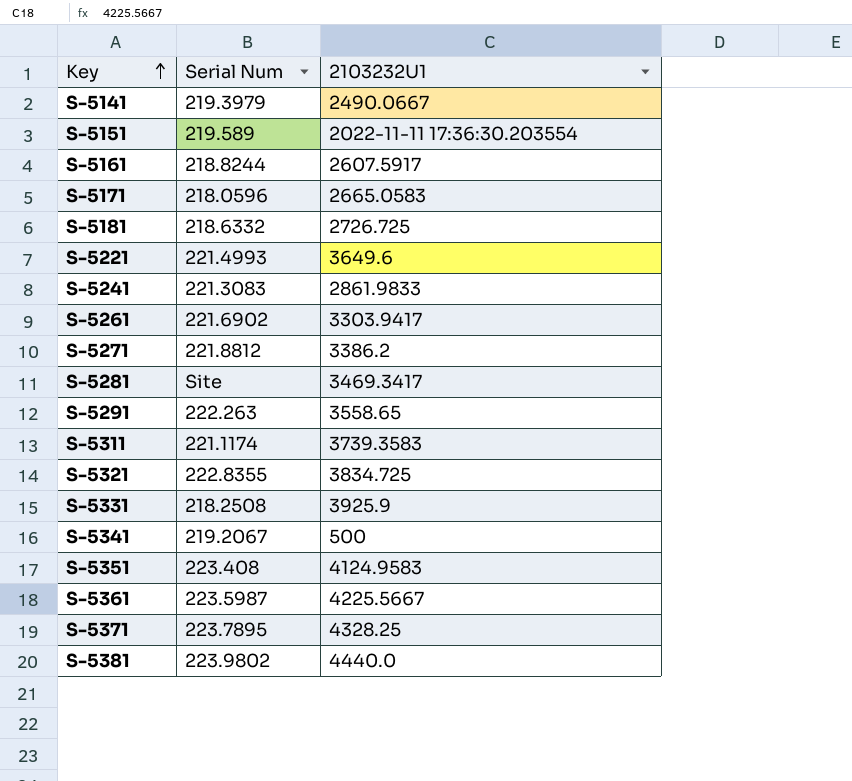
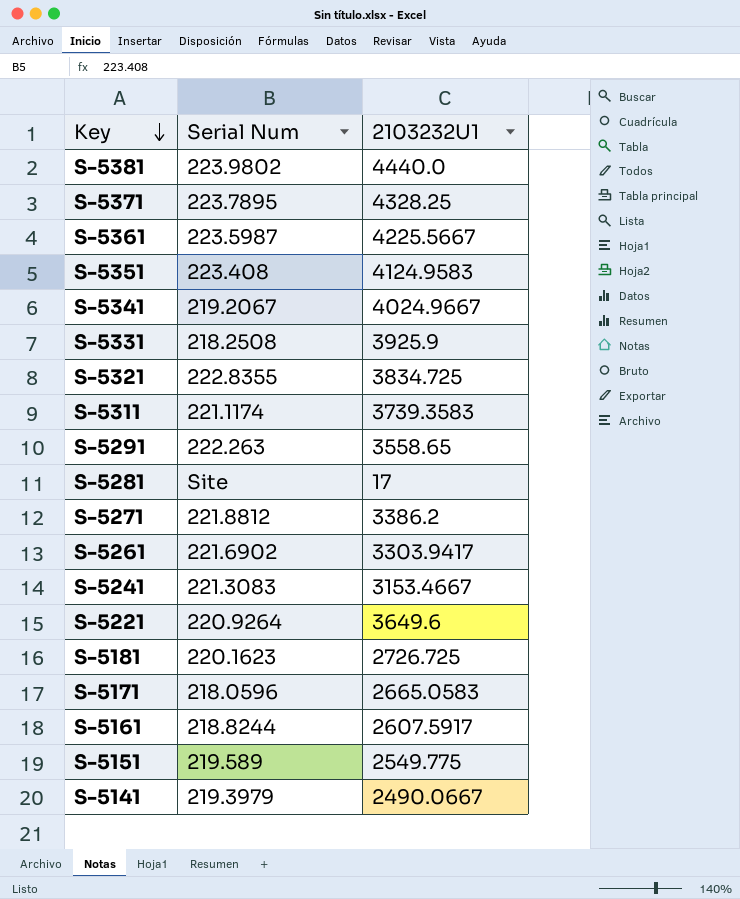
row order: Key ascending -> Key descending
S-5341 | 2103232U1: 500 -> 4024.9667
S-5281 | 2103232U1: 3469.3417 -> 17
S-5241 | 2103232U1: 2861.9833 -> 3153.4667
S-5221 | Serial Num: 221.4993 -> 220.9264
S-5181 | Serial Num: 218.6332 -> 220.1623
S-5151 | 2103232U1: 2022-11-11 17:36:30.203554 -> 2549.775

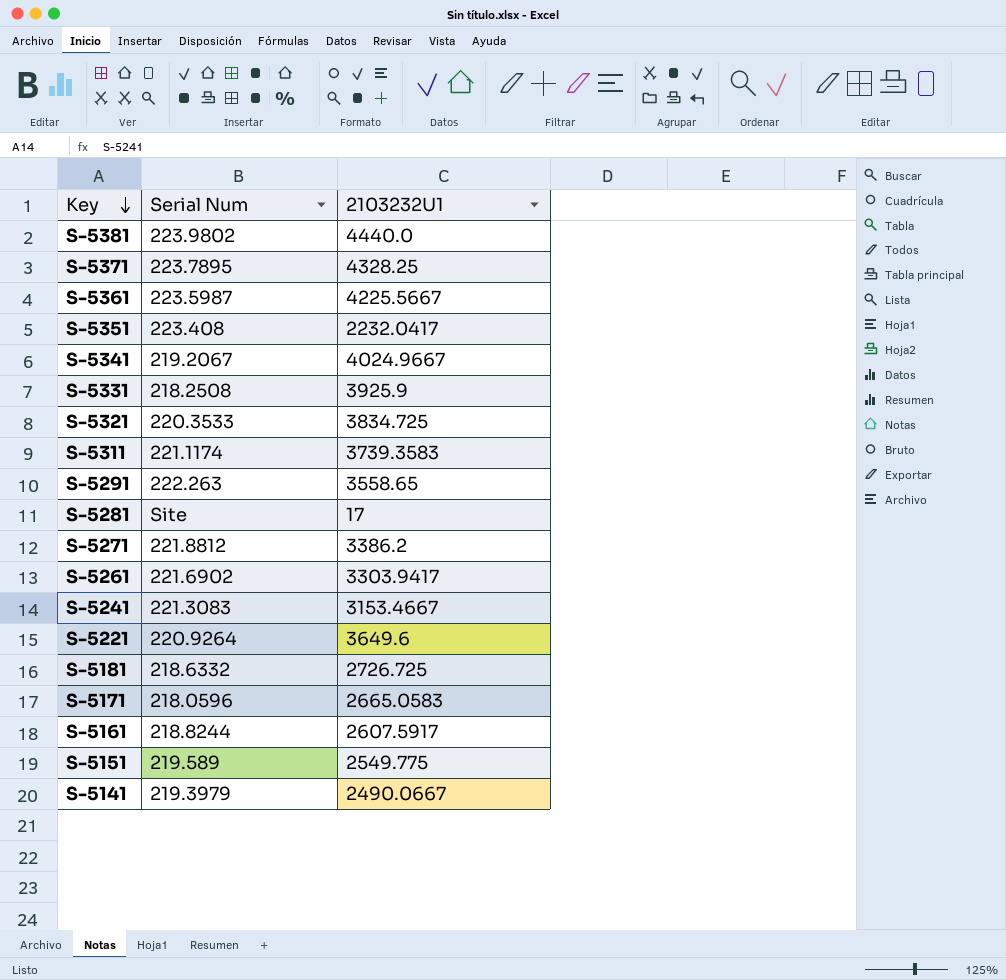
S-5351 | 2103232U1: 4124.9583 -> 2232.0417
S-5321 | Serial Num: 222.8355 -> 220.3533
S-5181 | Serial Num: 220.1623 -> 218.6332

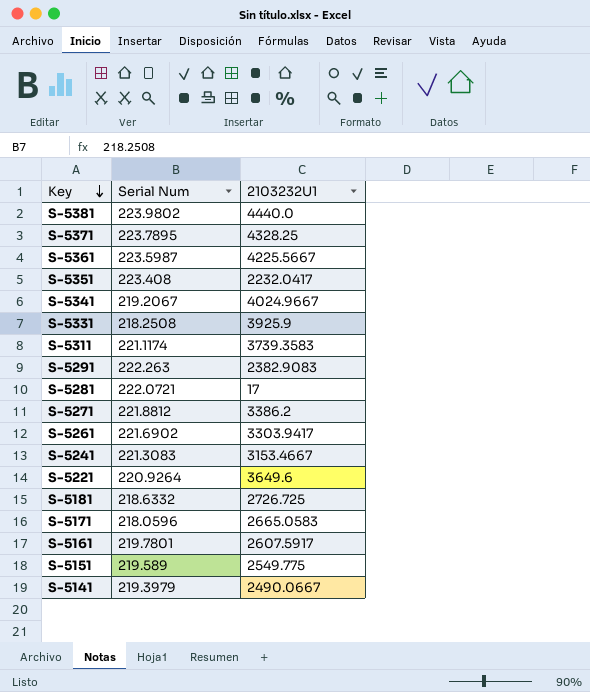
row S-5321: 220.3533 | 3834.725 -> none
S-5291 | 2103232U1: 3558.65 -> 2382.9083
S-5281 | Serial Num: Site -> 222.0721
S-5161 | Serial Num: 218.8244 -> 219.7801

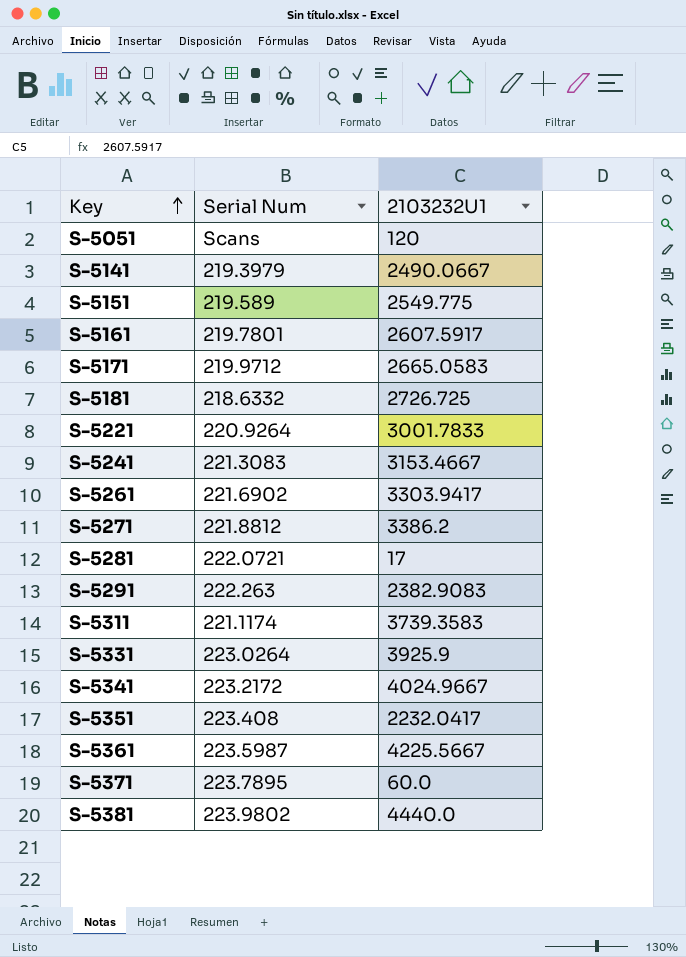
row order: Key descending -> Key ascending
row S-5051: none -> Scans | 120
S-5171 | Serial Num: 218.0596 -> 219.9712
S-5221 | 2103232U1: 3649.6 -> 3001.7833
S-5331 | Serial Num: 218.2508 -> 223.0264
S-5341 | Serial Num: 219.2067 -> 223.2172
S-5371 | 2103232U1: 4328.25 -> 60.0

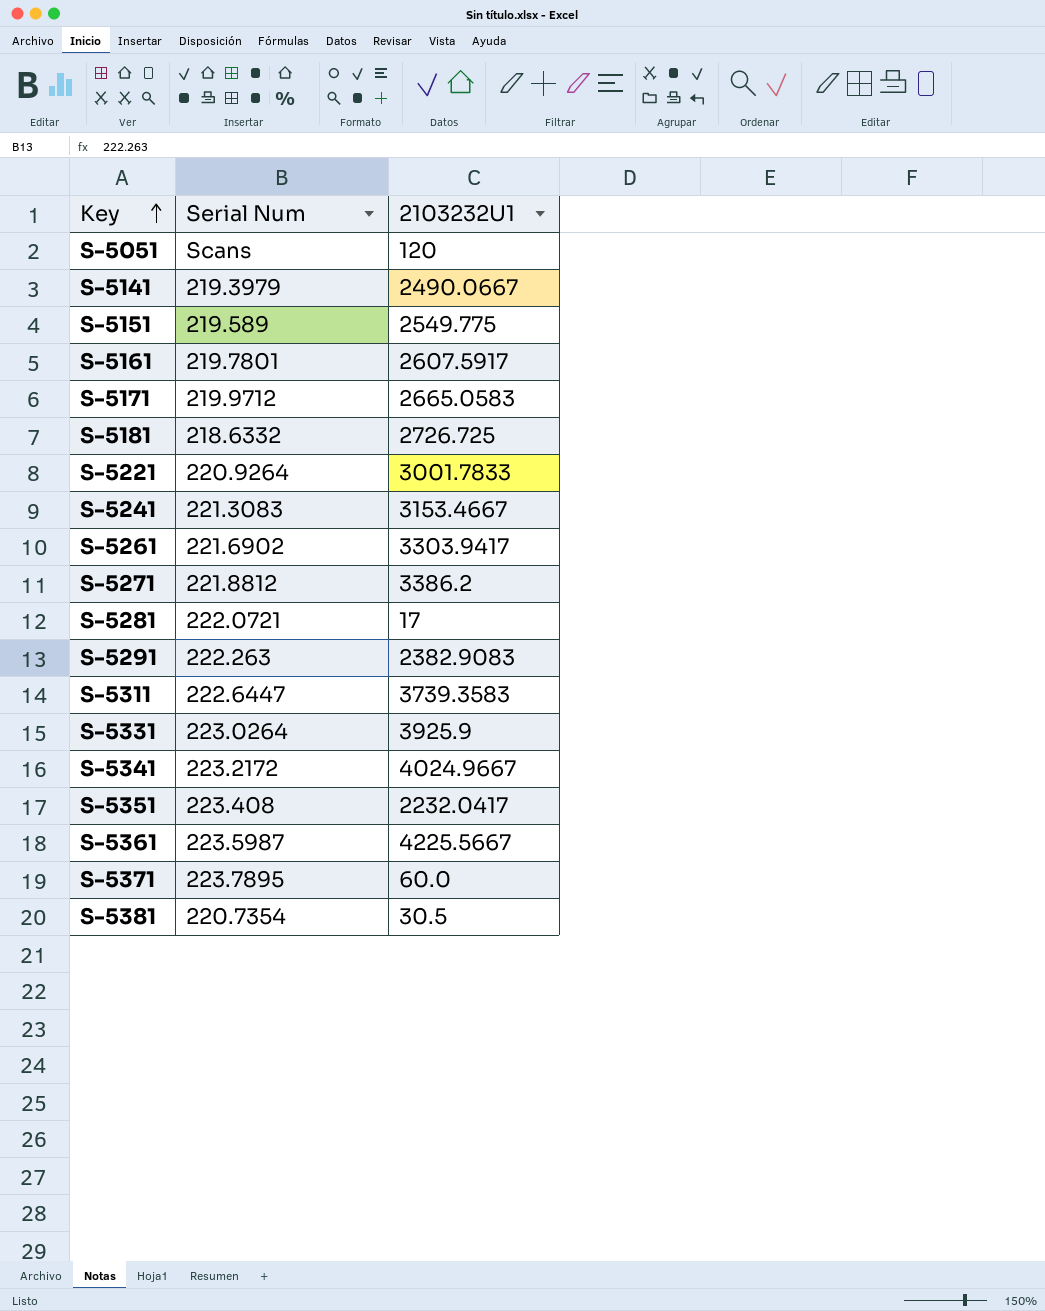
S-5311 | Serial Num: 221.1174 -> 222.6447
S-5381 | Serial Num: 223.9802 -> 220.7354
S-5381 | 2103232U1: 4440.0 -> 30.5

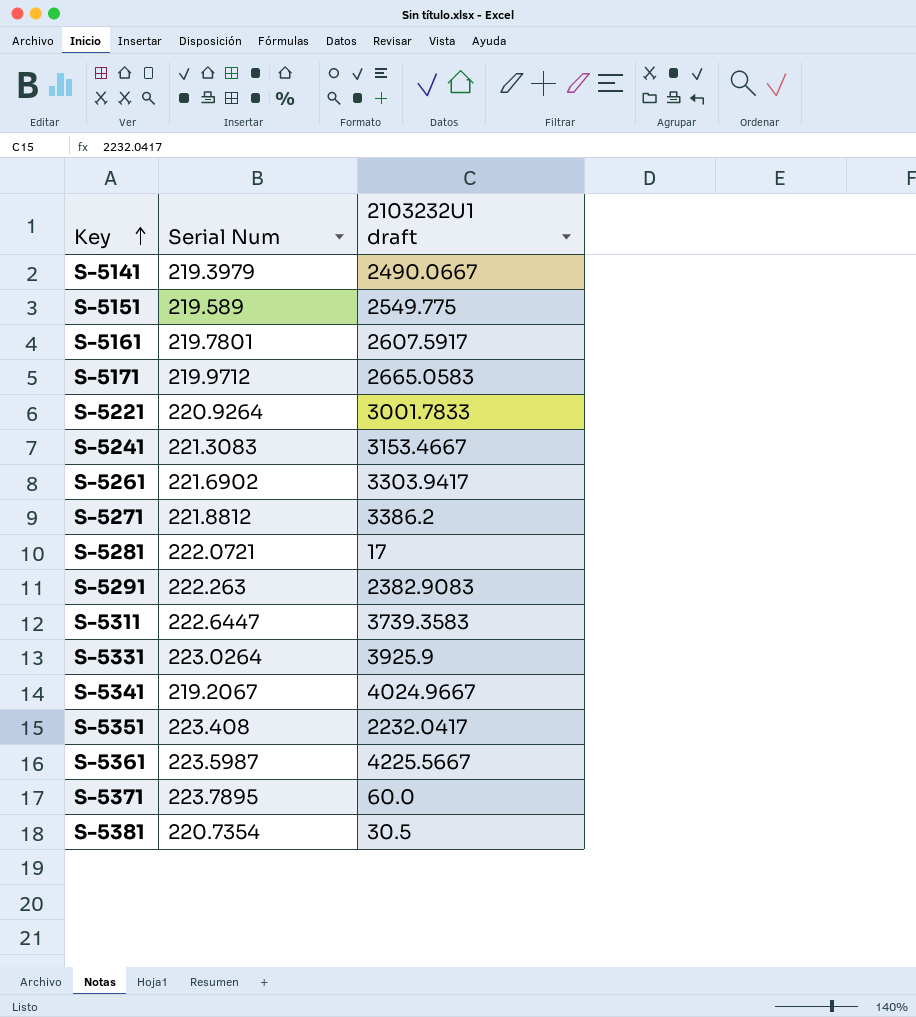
column name: 2103232U1 -> 2103232U1 draft
row S-5051: Scans | 120 -> none
row S-5181: 218.6332 | 2726.725 -> none
S-5341 | Serial Num: 223.2172 -> 219.2067

